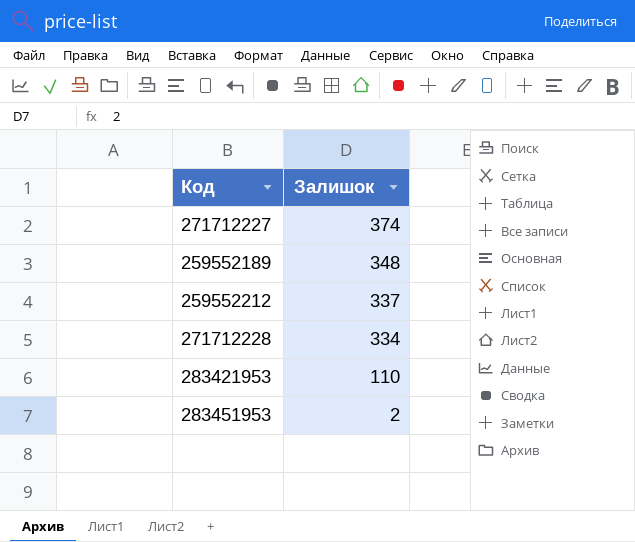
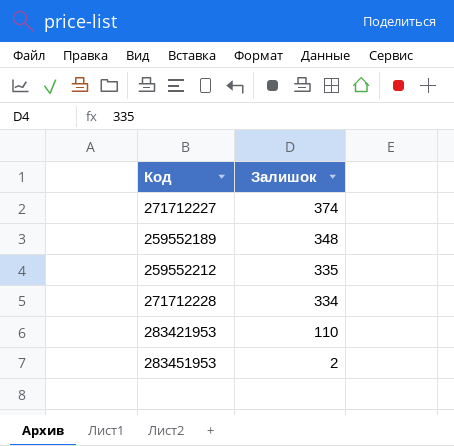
259552212 | Залишок: 337 -> 335

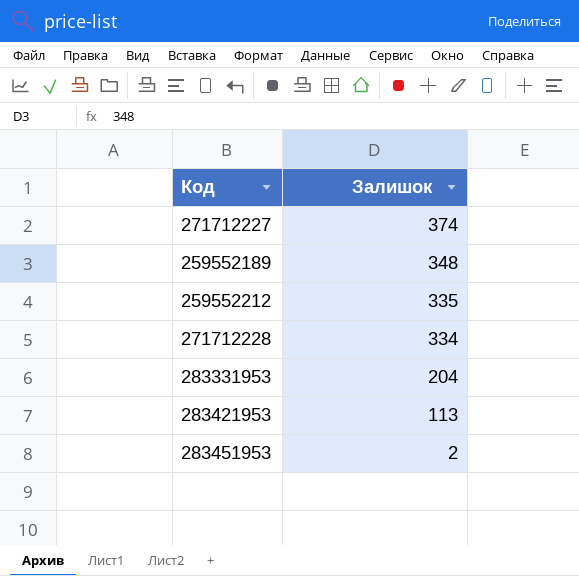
row 283331953: none -> 204
283421953 | Залишок: 110 -> 113

